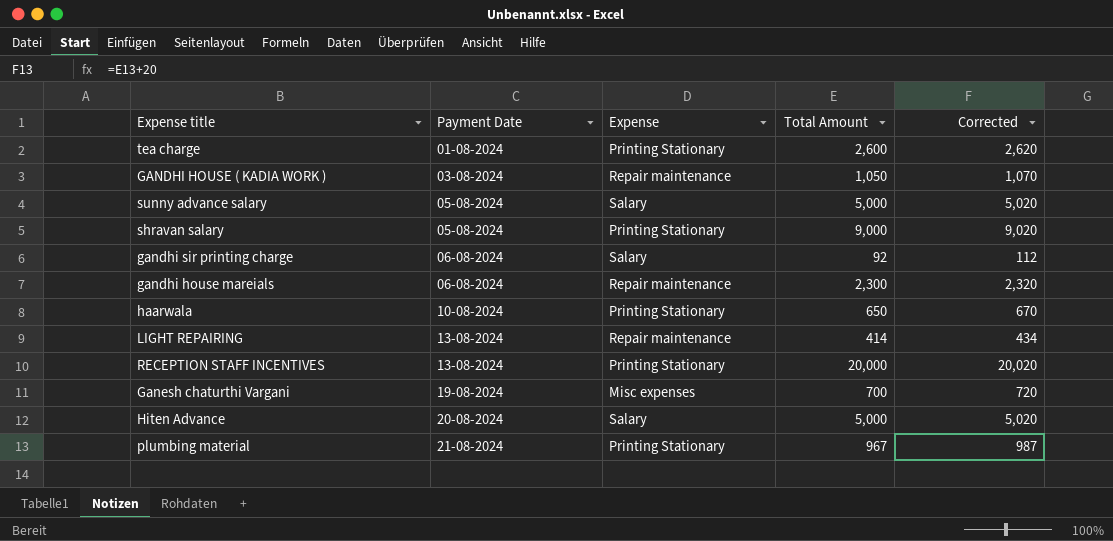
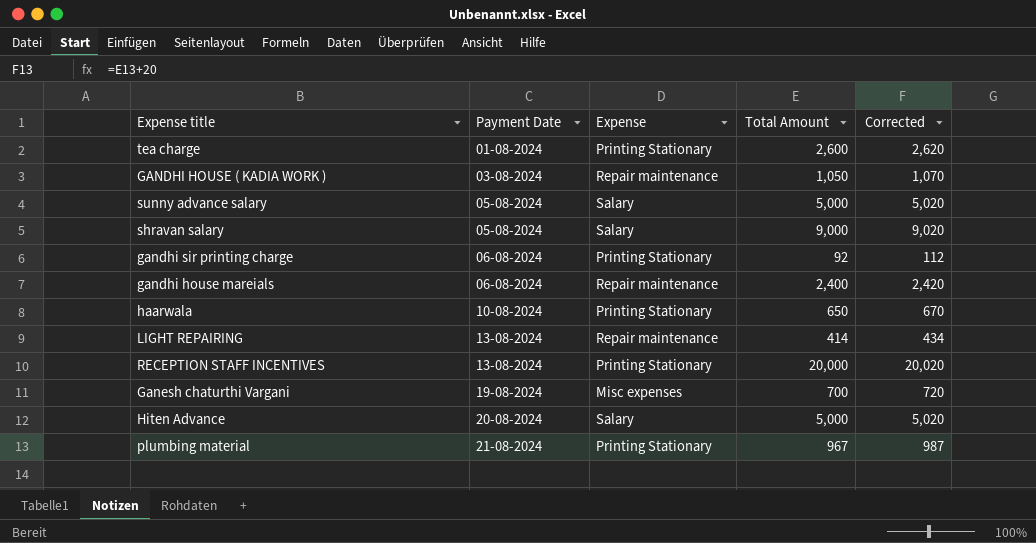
shravan salary | Expense: Printing Stationary -> Salary
gandhi sir printing charge | Expense: Salary -> Printing Stationary
gandhi house mareials | Total Amount: 2,300 -> 2,400
gandhi house mareials | Corrected: 2,320 -> 2,420

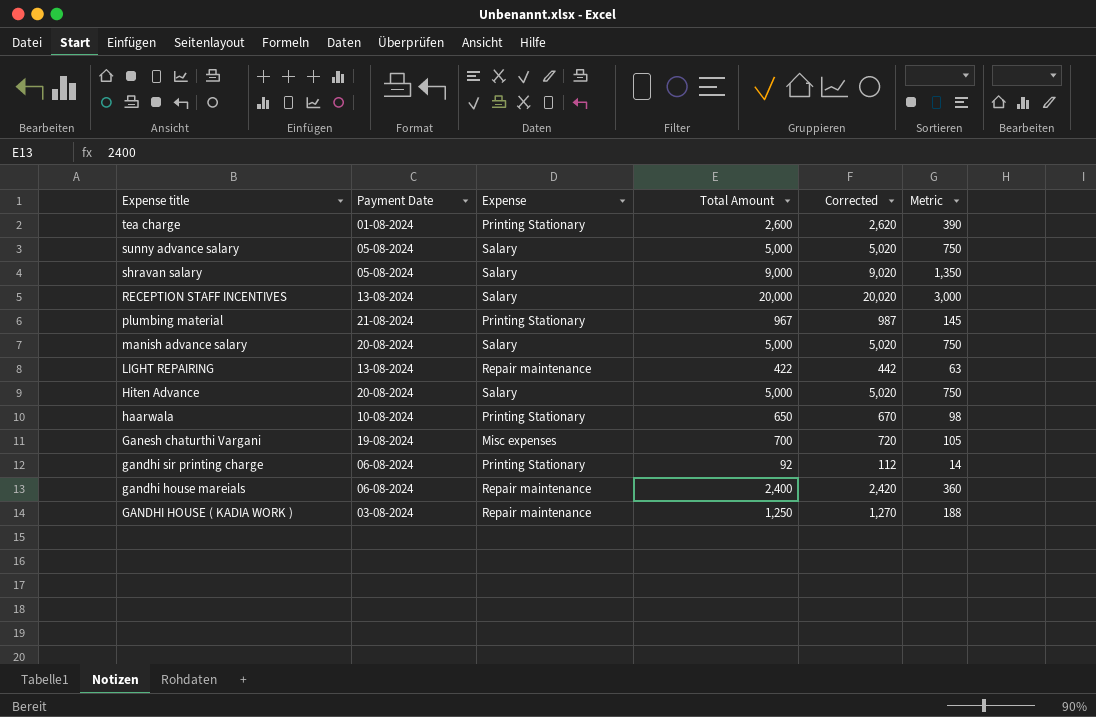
row order: Payment Date ascending -> Expense title descending
column Metric | formula: none -> [Total Amount] * 0.15
RECEPTION STAFF INCENTIVES | Expense: Printing Stationary -> Salary
row manish advance salary: none -> 20-08-2024 | Salary | 5,000 | 5,020 | 750
LIGHT REPAIRING | Total Amount: 414 -> 422
LIGHT REPAIRING | Corrected: 434 -> 442
GANDHI HOUSE ( KADIA WORK ) | Total Amount: 1,050 -> 1,250
GANDHI HOUSE ( KADIA WORK ) | Corrected: 1,070 -> 1,270

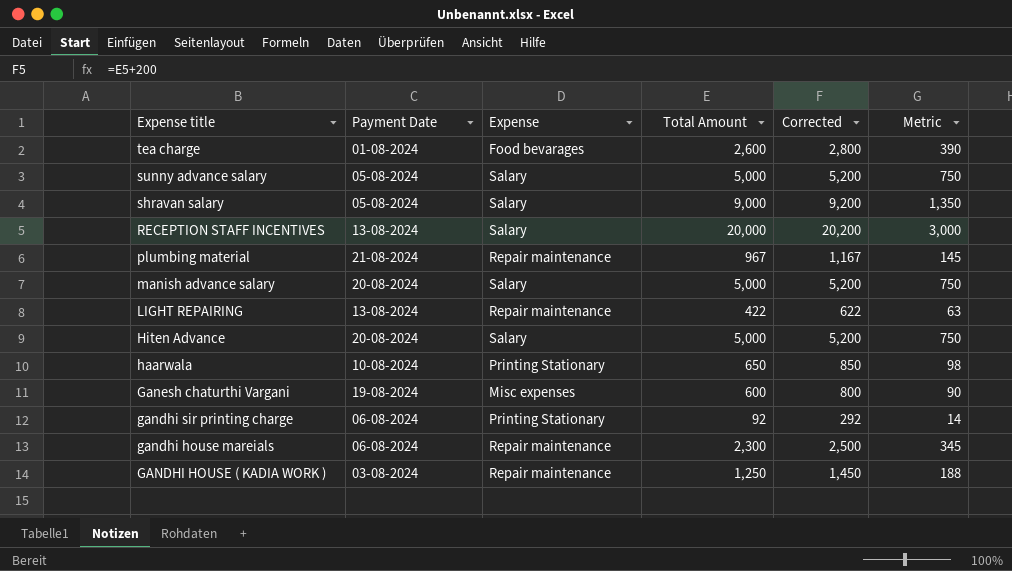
column Corrected | formula: [Total Amount] + 20 -> [Total Amount] + 200
tea charge | Expense: Printing Stationary -> Food bevarages
plumbing material | Expense: Printing Stationary -> Repair maintenance
Ganesh chaturthi Vargani | Total Amount: 700 -> 600
Ganesh chaturthi Vargani | Metric: 105 -> 90
gandhi house mareials | Total Amount: 2,400 -> 2,300
gandhi house mareials | Metric: 360 -> 345

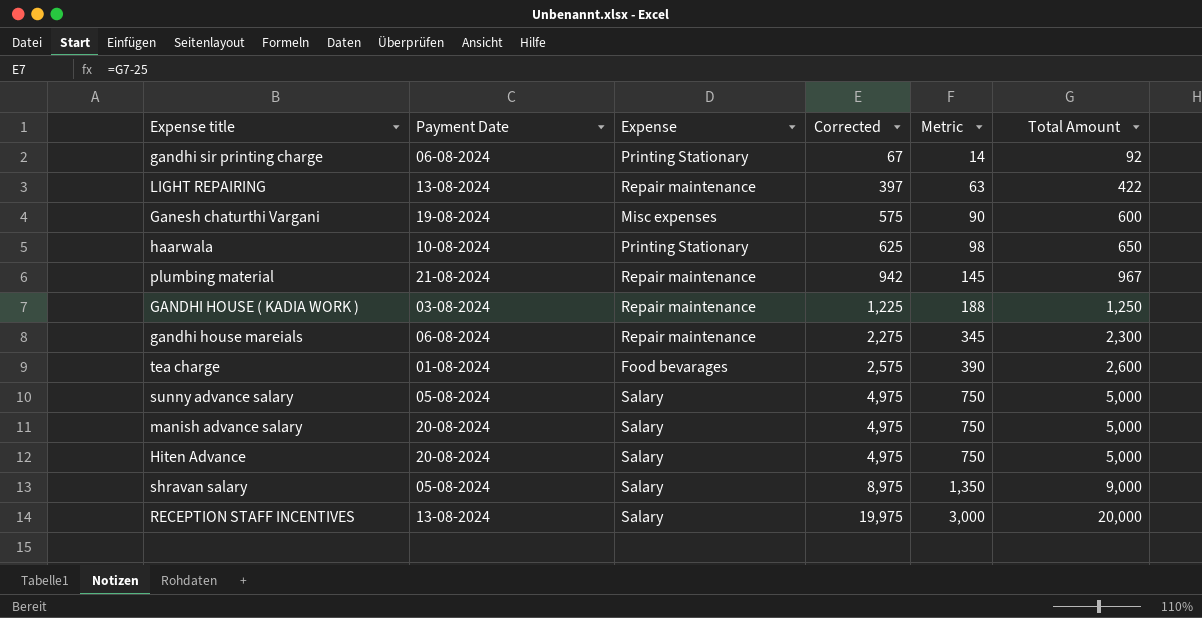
row order: Expense title descending -> Corrected ascending
column Corrected | formula: [Total Amount] + 200 -> [Total Amount] - 25
column Total Amount | position: 4 -> 6

